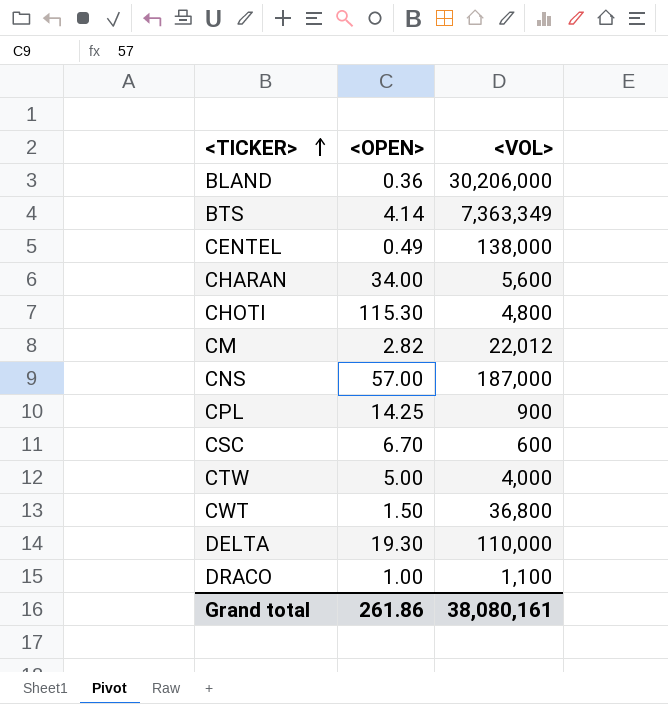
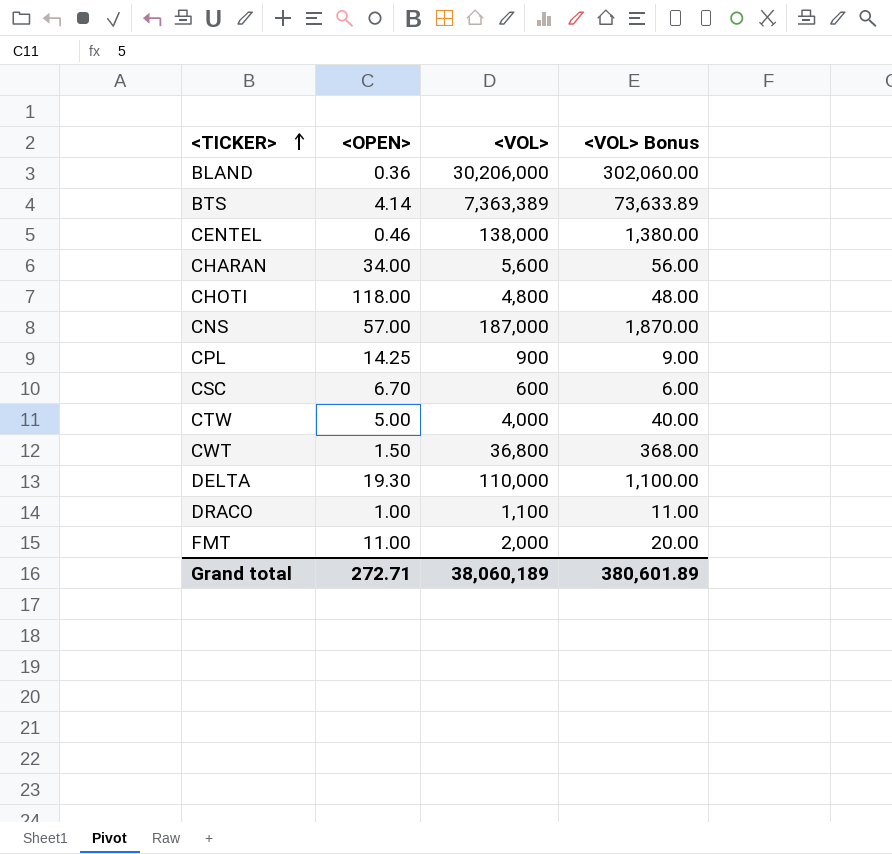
column <VOL> Bonus | formula: none -> [<VOL>] * 0.01
row CM: 2.82 | 22,012 -> none
BTS | <VOL>: 7,363,349 -> 7,363,389
CENTEL | <OPEN>: 0.49 -> 0.46
CHOTI | <OPEN>: 115.30 -> 118.00
row FMT: none -> 11.00 | 2,000 | 20.00
Grand total | <OPEN>: 261.86 -> 272.71
Grand total | <VOL>: 38,080,161 -> 38,060,189

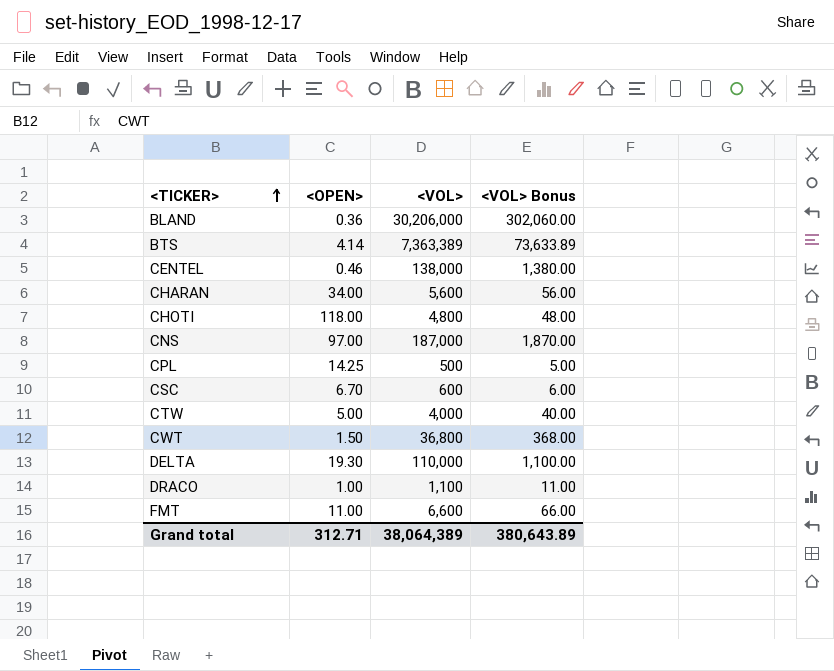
CNS | <OPEN>: 57.00 -> 97.00
CPL | <VOL>: 900 -> 500
CPL | <VOL> Bonus: 9.00 -> 5.00
FMT | <VOL>: 2,000 -> 6,600
FMT | <VOL> Bonus: 20.00 -> 66.00
Grand total | <OPEN>: 272.71 -> 312.71
Grand total | <VOL>: 38,060,189 -> 38,064,389
Grand total | <VOL> Bonus: 380,601.89 -> 380,643.89

